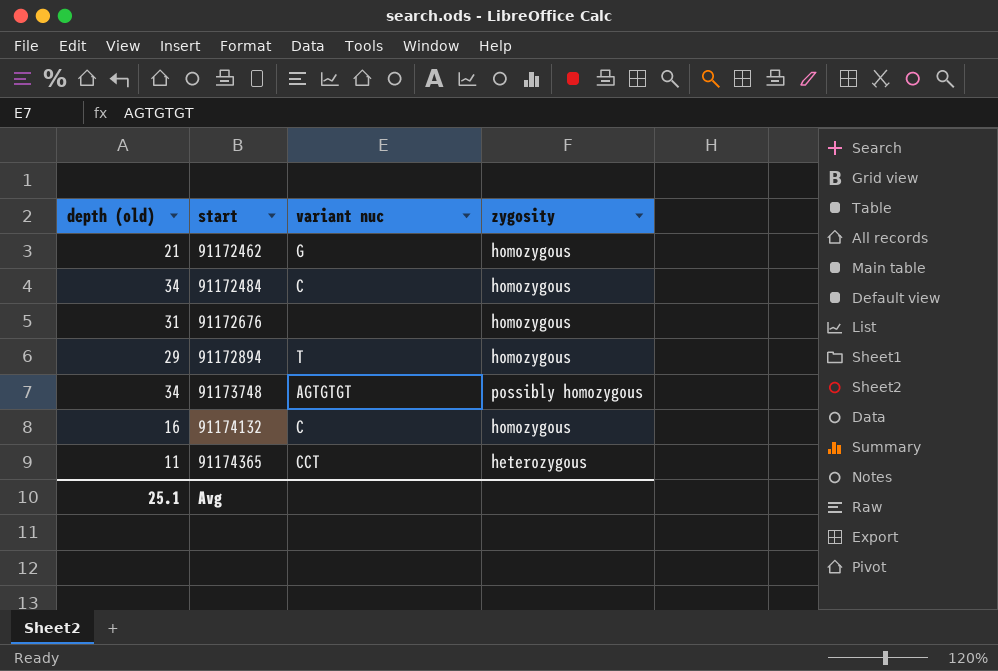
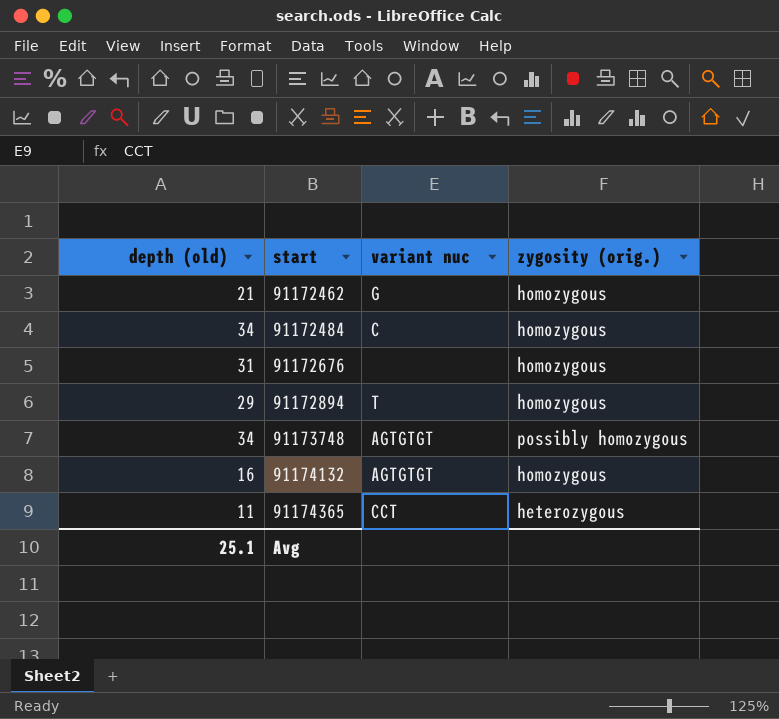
column name: zygosity -> zygosity (orig.)
91174132 | variant nuc: C -> AGTGTGT

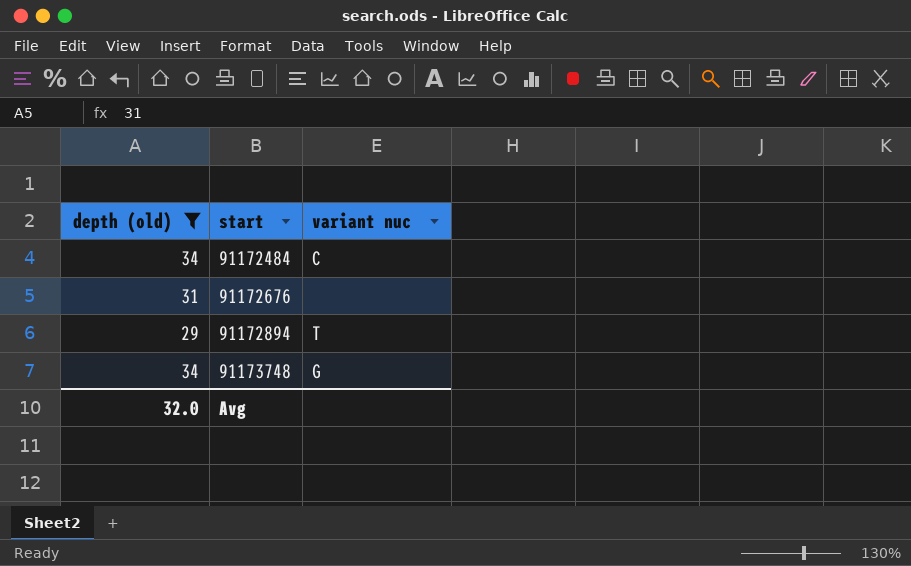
filter: none -> depth (old) >= 29
column zygosity (orig.) | position: 4 -> none
91173748 | variant nuc: AGTGTGT -> G
Avg | depth (old): 25.1 -> 32.0

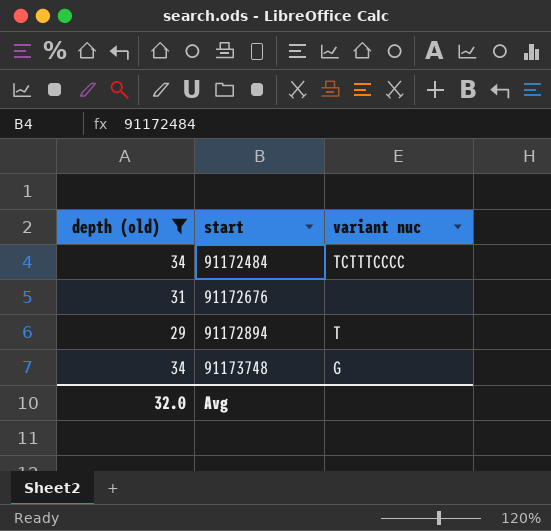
91172484 | variant nuc: C -> TCTTTCCCC

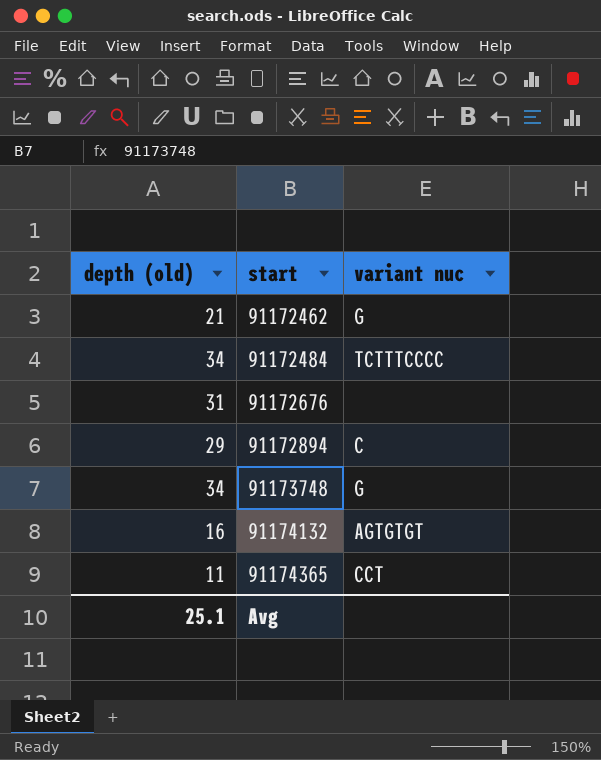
filter: depth (old) >= 29 -> none
91172894 | variant nuc: T -> C
Avg | depth (old): 32.0 -> 25.1

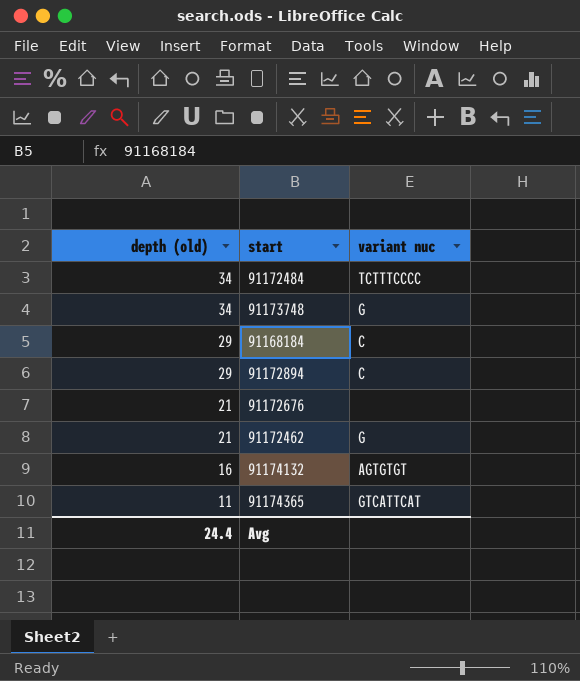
row order: start ascending -> depth (old) descending
row 91168184: none -> 29 | C
91172676 | depth (old): 31 -> 21
91174365 | variant nuc: CCT -> GTCATTCAT
Avg | depth (old): 25.1 -> 24.4

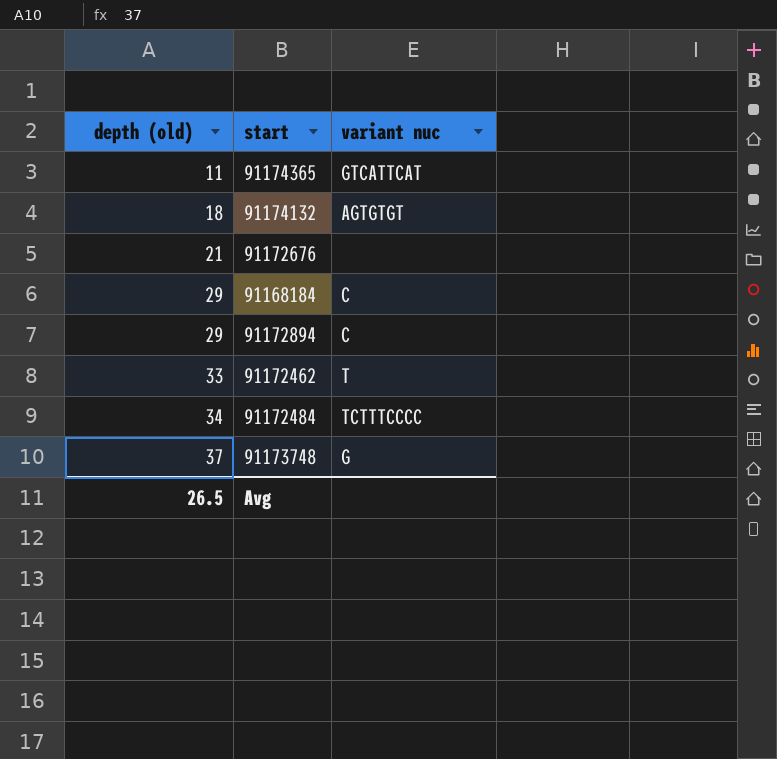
row order: depth (old) descending -> depth (old) ascending
91174132 | depth (old): 16 -> 18
91172462 | depth (old): 21 -> 33
91172462 | variant nuc: G -> T
91173748 | depth (old): 34 -> 37
Avg | depth (old): 24.4 -> 26.5

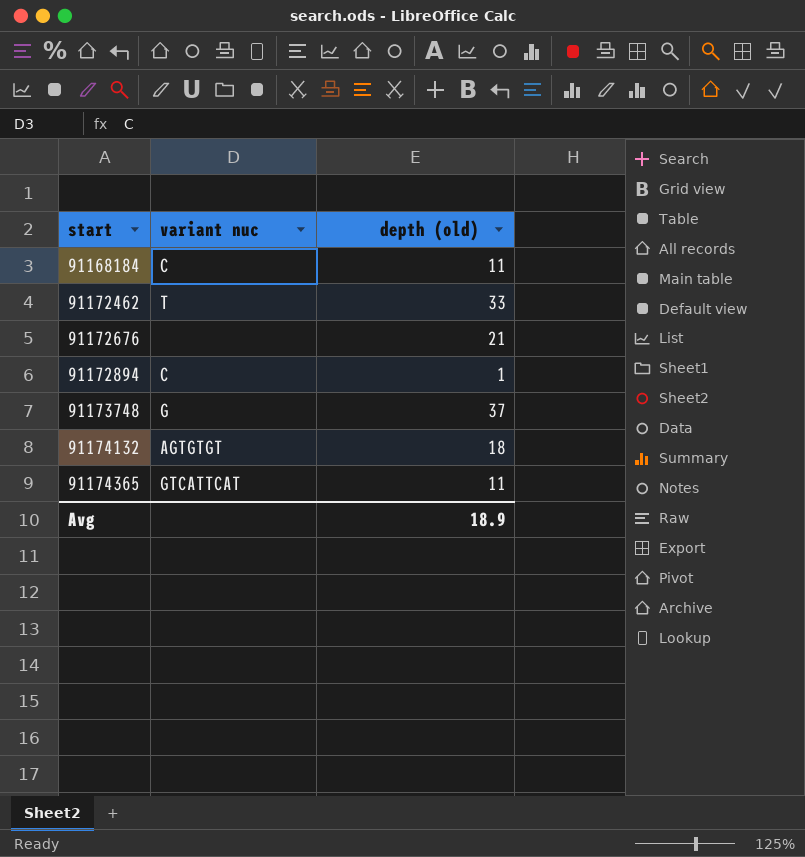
row order: depth (old) ascending -> start ascending
column depth (old) | position: 1 -> 3
row 91172484: 34 | TCTTTCCCC -> none
91168184 | depth (old): 29 -> 11
91172894 | depth (old): 29 -> 1
Avg | depth (old): 26.5 -> 18.9

